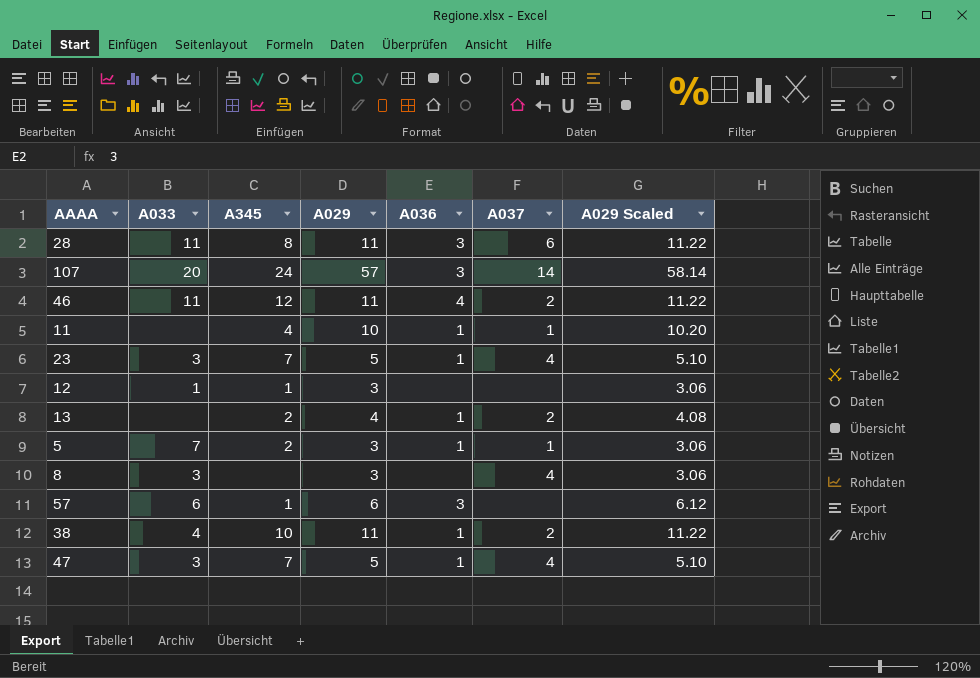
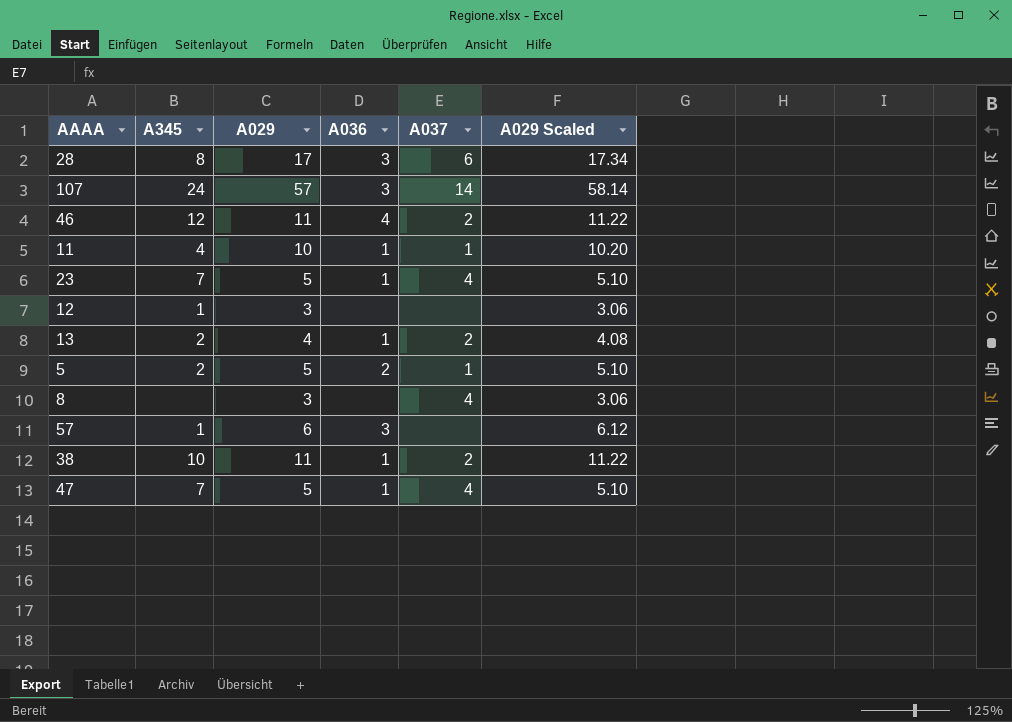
column A033 | position: 2 -> none
28 | A029: 11 -> 17
28 | A029 Scaled: 11.22 -> 17.34
5 | A029: 3 -> 5
5 | A036: 1 -> 2
5 | A029 Scaled: 3.06 -> 5.10

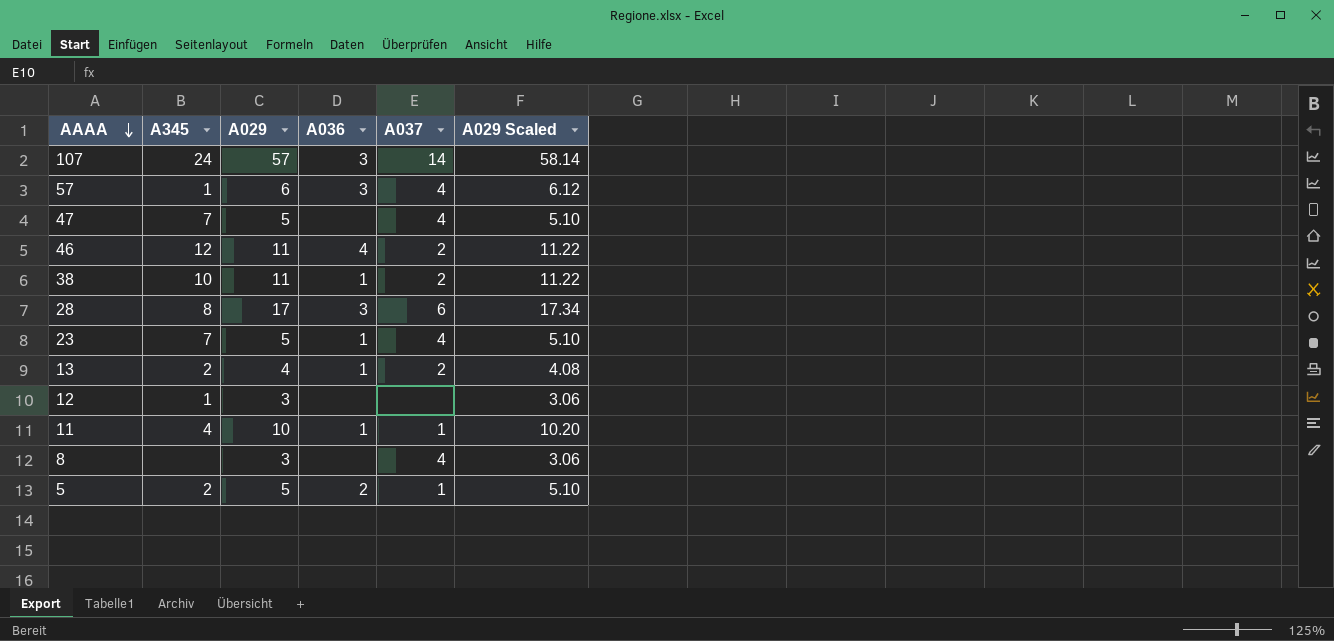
row order: none -> AAAA descending
57 | A037: none -> 4
47 | A036: 1 -> none

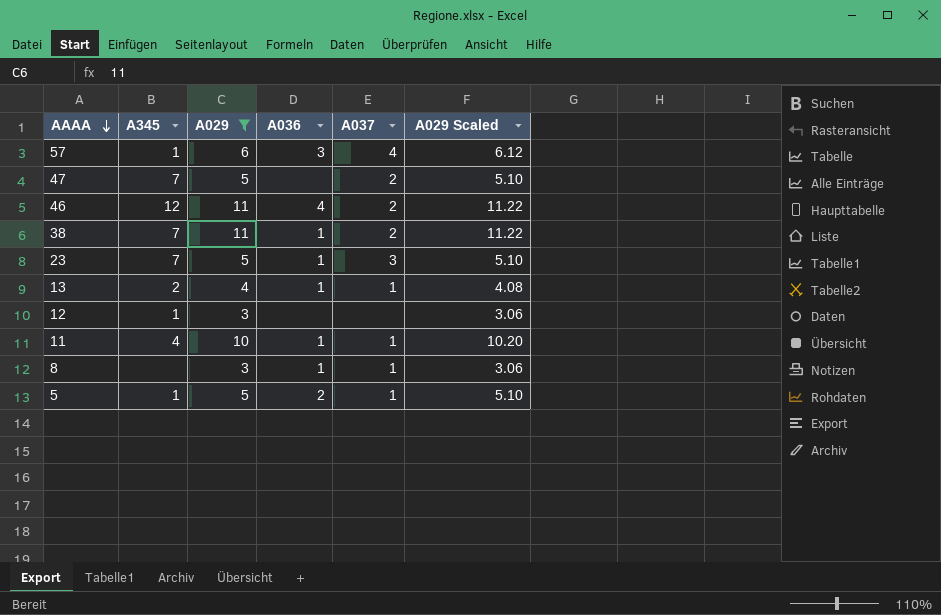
filter: none -> A029 <= 11
47 | A037: 4 -> 2
38 | A345: 10 -> 7
23 | A037: 4 -> 3
13 | A037: 2 -> 1
8 | A036: none -> 1
8 | A037: 4 -> 1
5 | A345: 2 -> 1

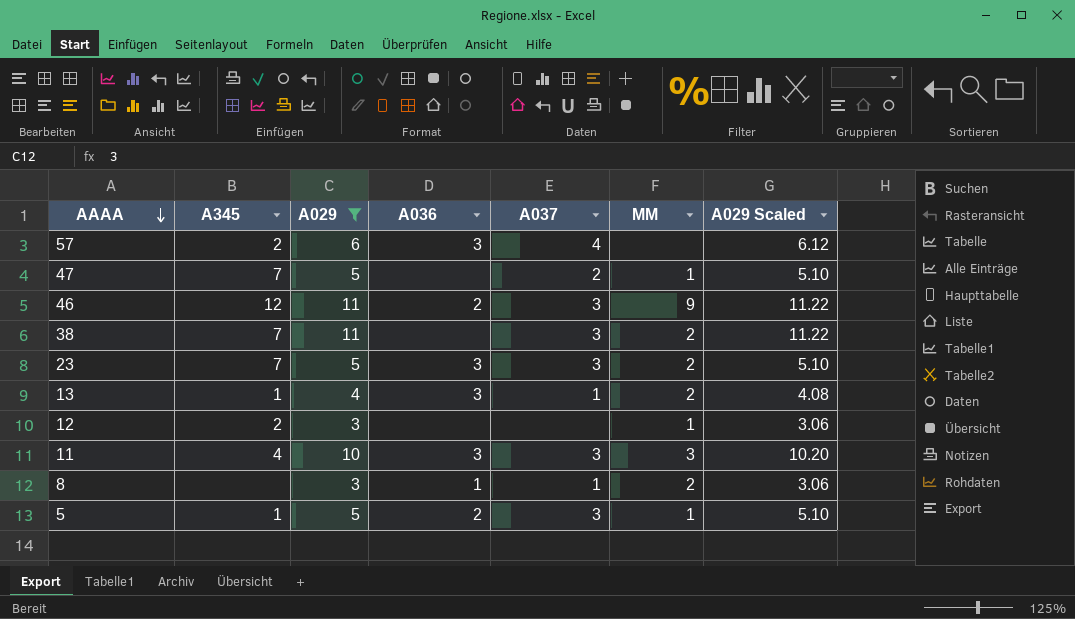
column MM | position: none -> 6
57 | A345: 1 -> 2
46 | A036: 4 -> 2
46 | A037: 2 -> 3
38 | A036: 1 -> none
38 | A037: 2 -> 3
23 | A036: 1 -> 3
13 | A345: 2 -> 1
13 | A036: 1 -> 3
12 | A345: 1 -> 2
11 | A036: 1 -> 3
11 | A037: 1 -> 3
5 | A037: 1 -> 3

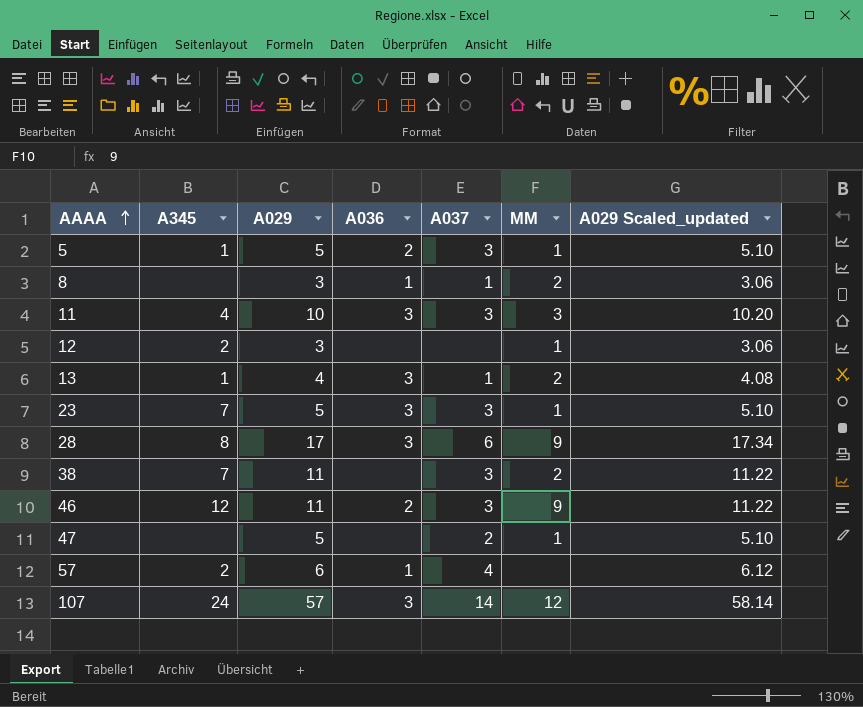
filter: A029 <= 11 -> none
row order: AAAA descending -> AAAA ascending
column name: A029 Scaled -> A029 Scaled_updated
23 | MM: 2 -> 1
47 | A345: 7 -> none
57 | A036: 3 -> 1

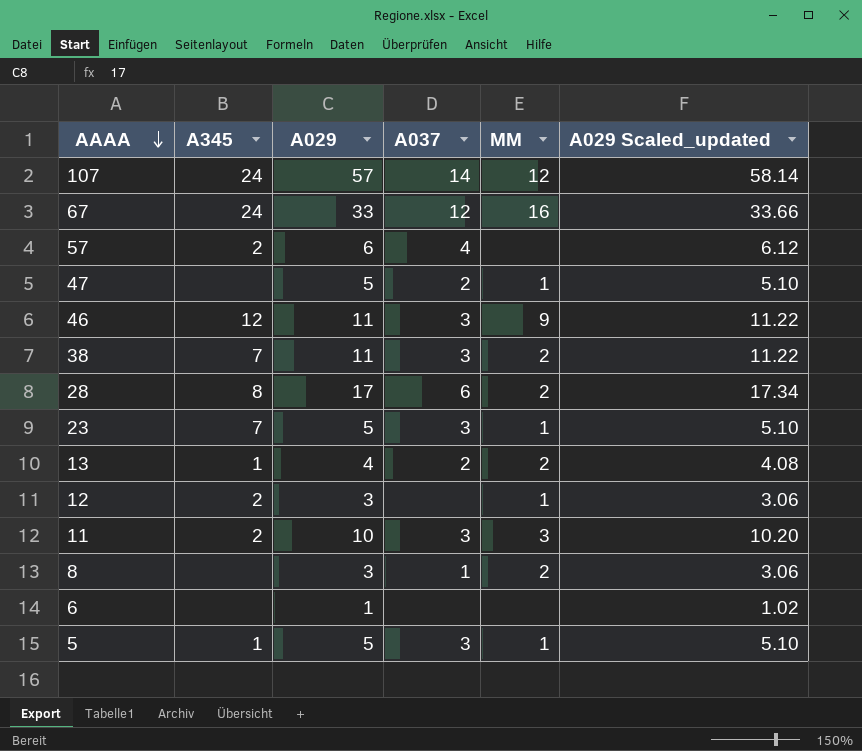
row order: AAAA ascending -> AAAA descending
column A036 | position: 4 -> none
row 67: none -> 24 | 33 | 12 | 16 | 33.66
28 | MM: 9 -> 2
13 | A037: 1 -> 2
11 | A345: 4 -> 2
row 6: none -> none | 1 | none | none | 1.02

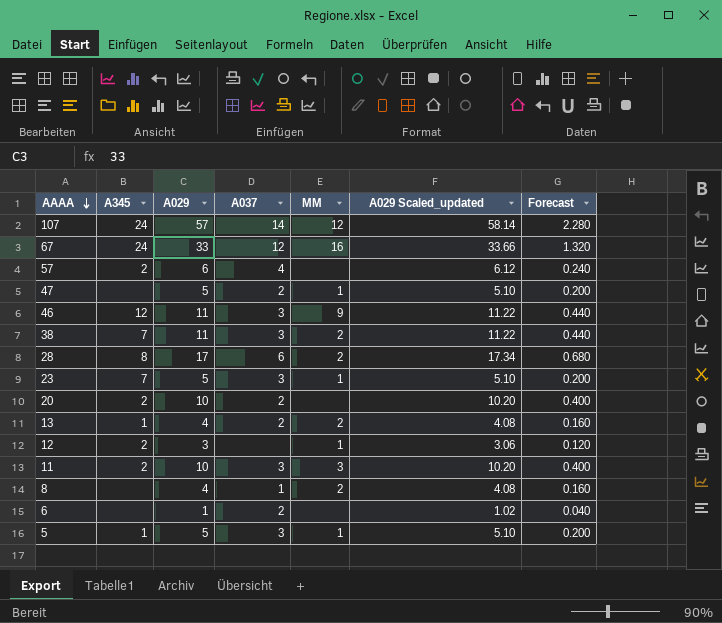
column Forecast | formula: none -> [A029] * 0.04
row 20: none -> 2 | 10 | 2 | none | 10.20 | 0.400
8 | A029: 3 -> 4
8 | A029 Scaled_updated: 3.06 -> 4.08
6 | A037: none -> 2

